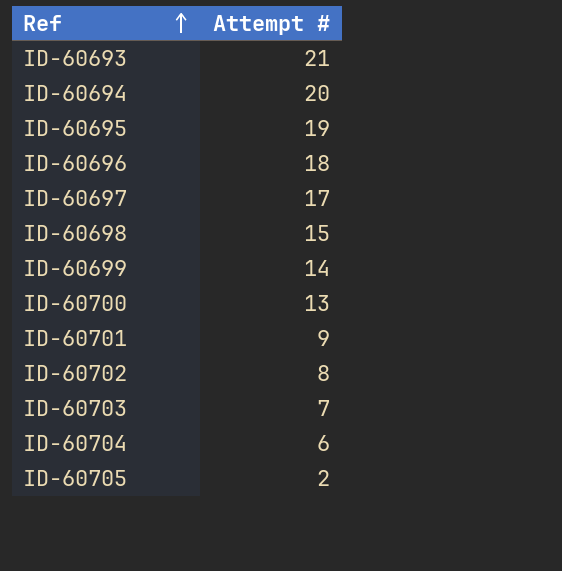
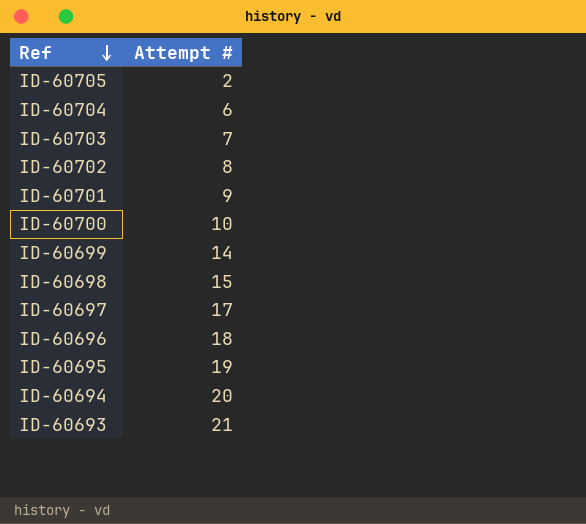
row order: Ref ascending -> Ref descending
ID-60700 | Attempt #: 13 -> 10

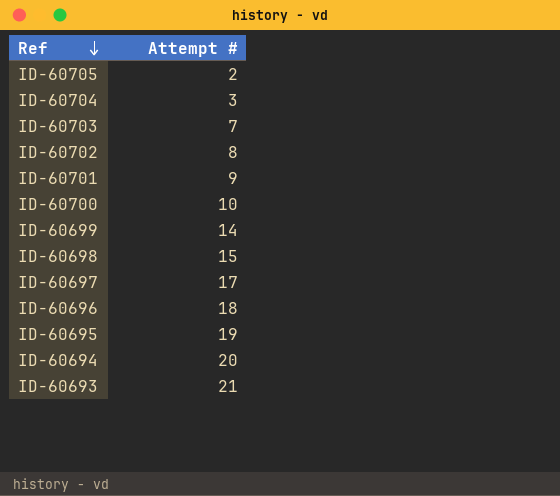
ID-60704 | Attempt #: 6 -> 3

